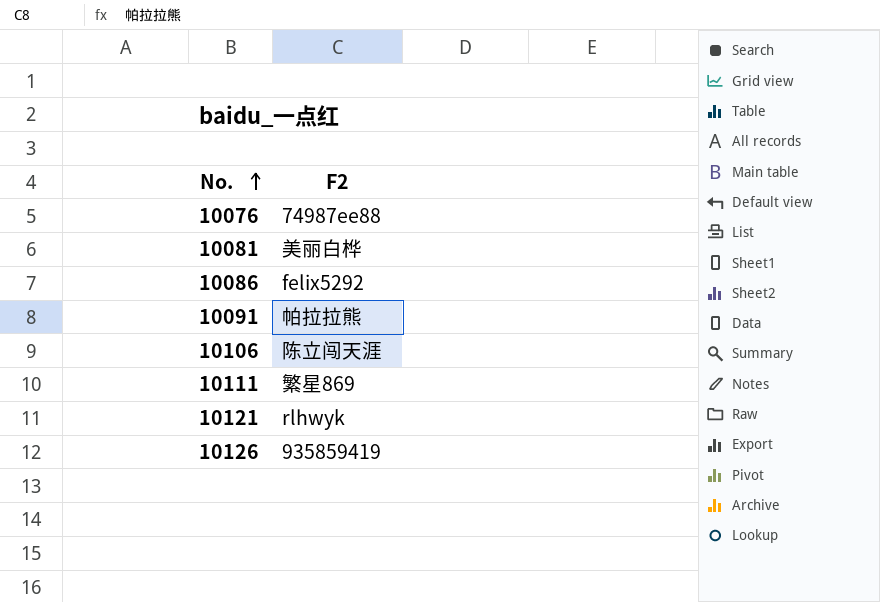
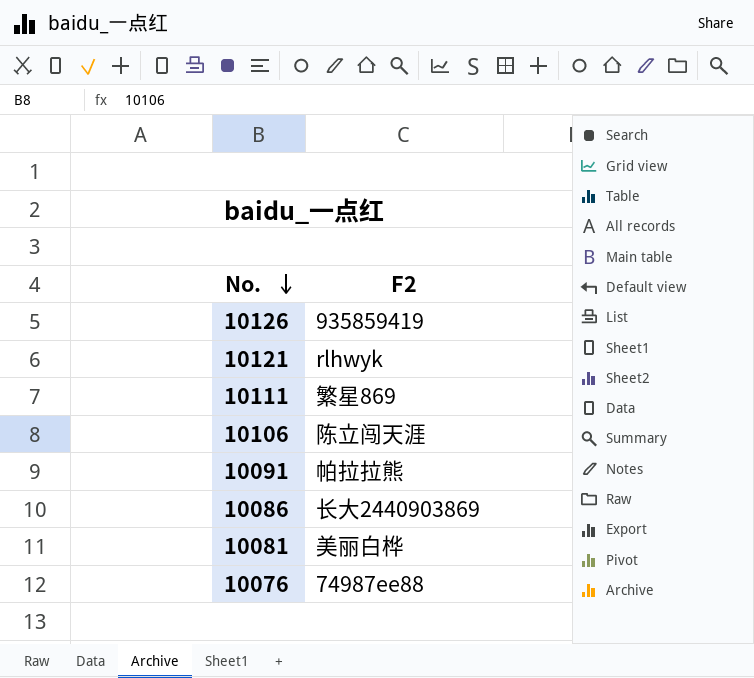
row order: No. ascending -> No. descending
10086 | F2: felix5292 -> 长大2440903869

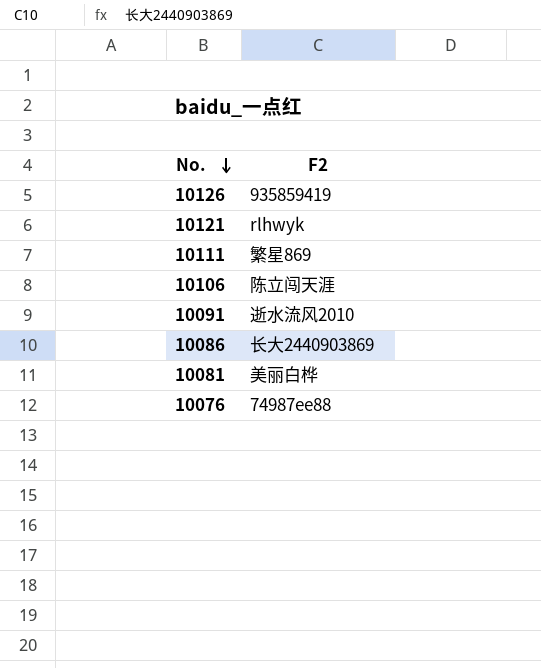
10091 | F2: 帕拉拉熊 -> 逝水流风2010

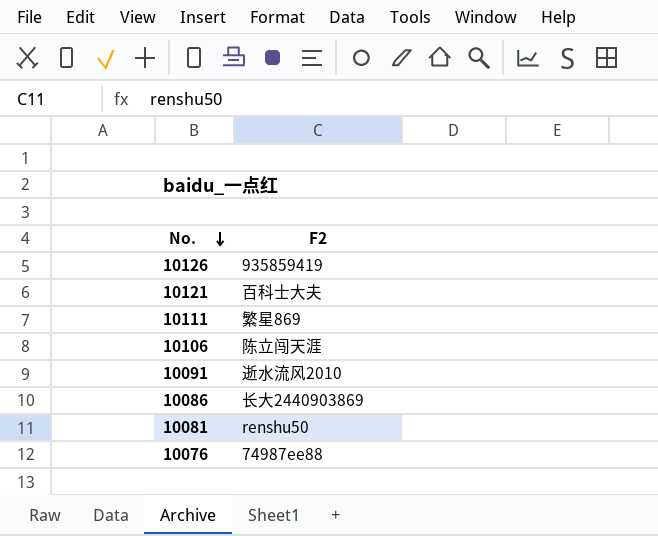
10121 | F2: rlhwyk -> 百科士大夫
10081 | F2: 美丽白桦 -> renshu50

